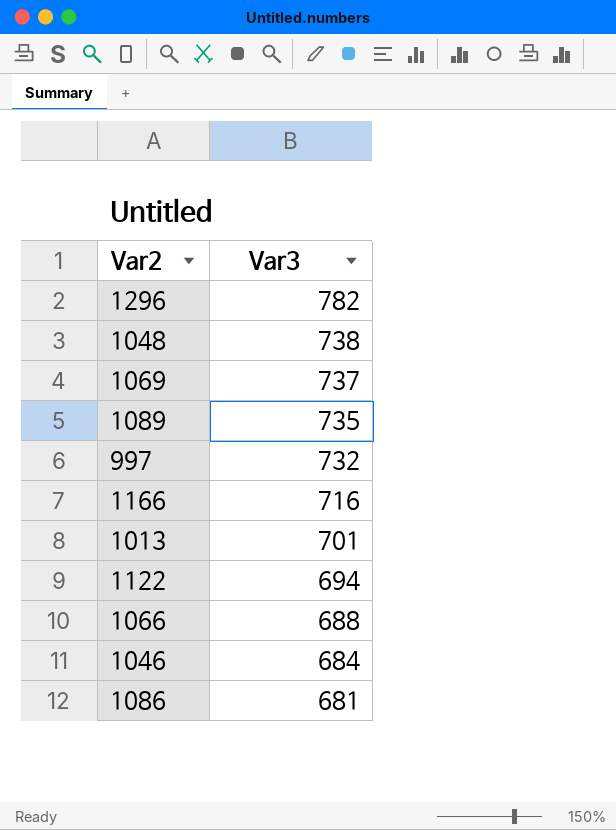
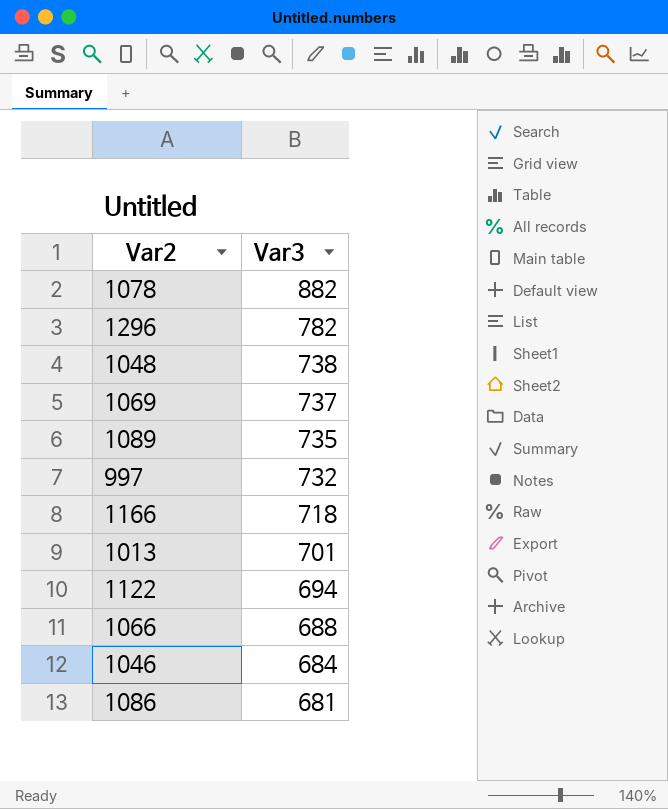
row 1078: none -> 882
1166 | Var3: 716 -> 718

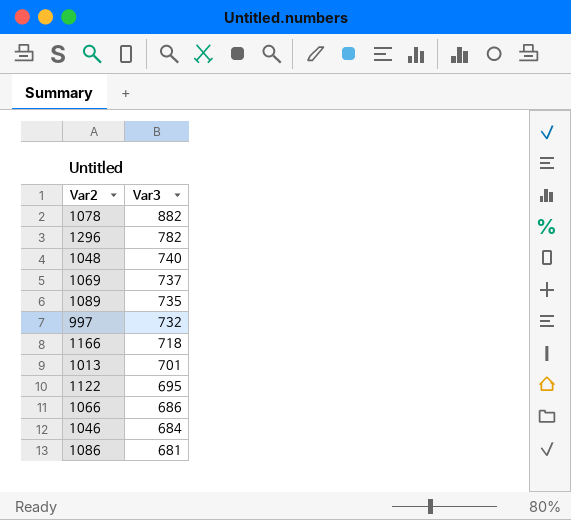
1048 | Var3: 738 -> 740
1122 | Var3: 694 -> 695
1066 | Var3: 688 -> 686

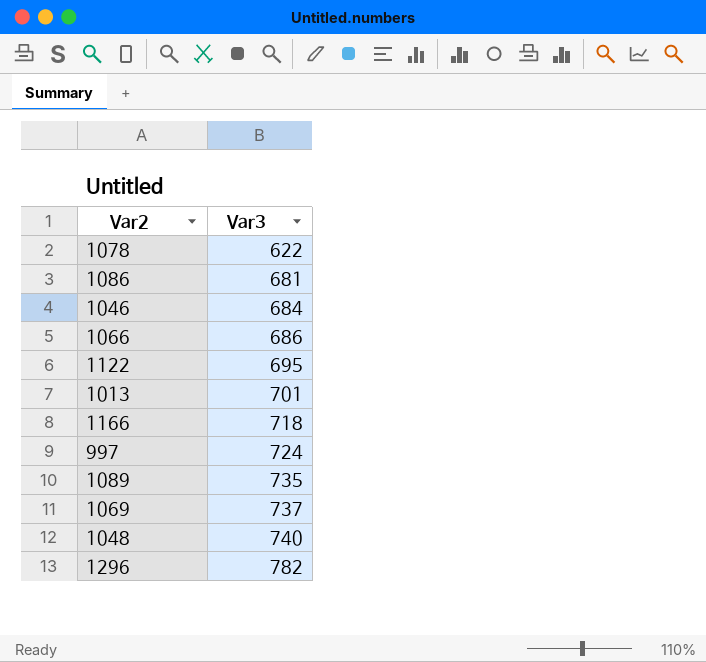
row order: Var3 descending -> Var3 ascending
1078 | Var3: 882 -> 622
997 | Var3: 732 -> 724

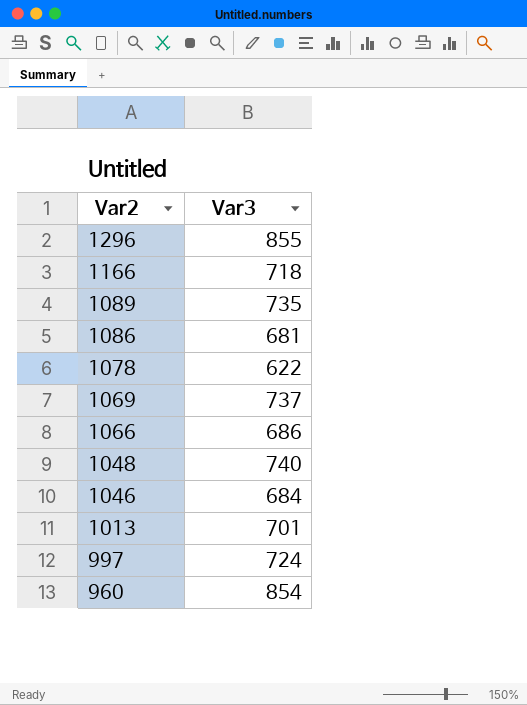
row order: Var3 ascending -> Var2 descending
row 1122: 695 -> none
1296 | Var3: 782 -> 855
row 960: none -> 854

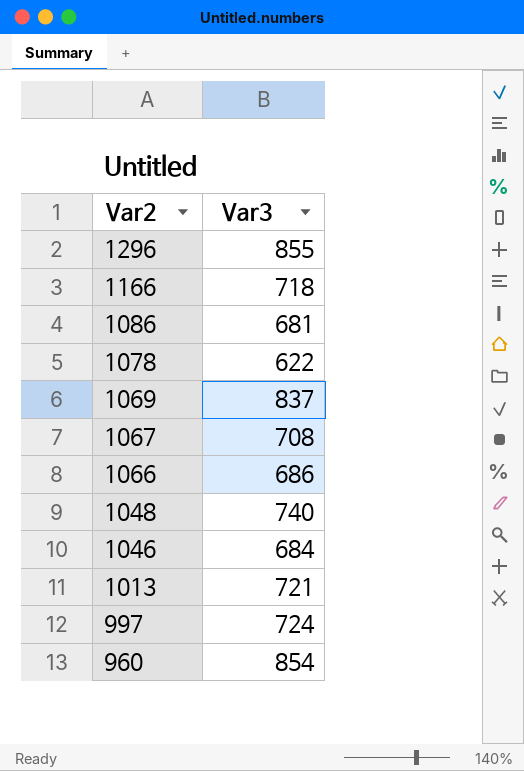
row 1089: 735 -> none
1069 | Var3: 737 -> 837
row 1067: none -> 708
1013 | Var3: 701 -> 721

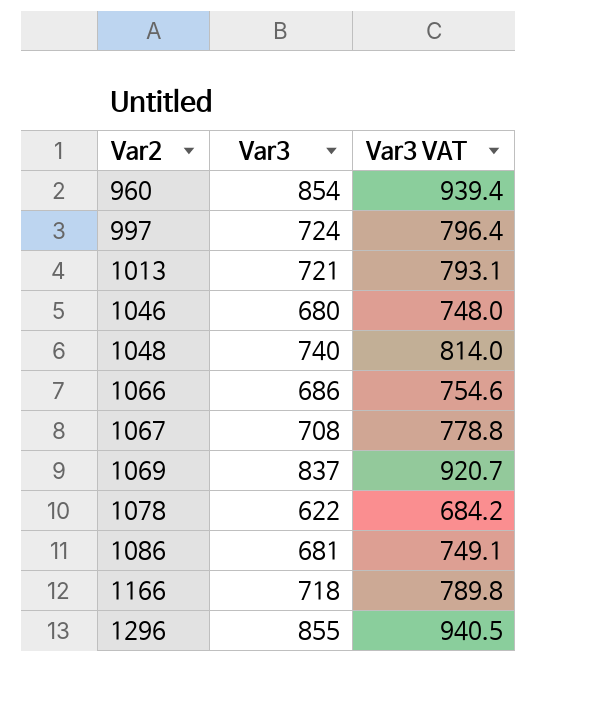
row order: Var2 descending -> Var2 ascending
column Var3 VAT | formula: none -> [Var3] * 1.1
1046 | Var3: 684 -> 680

